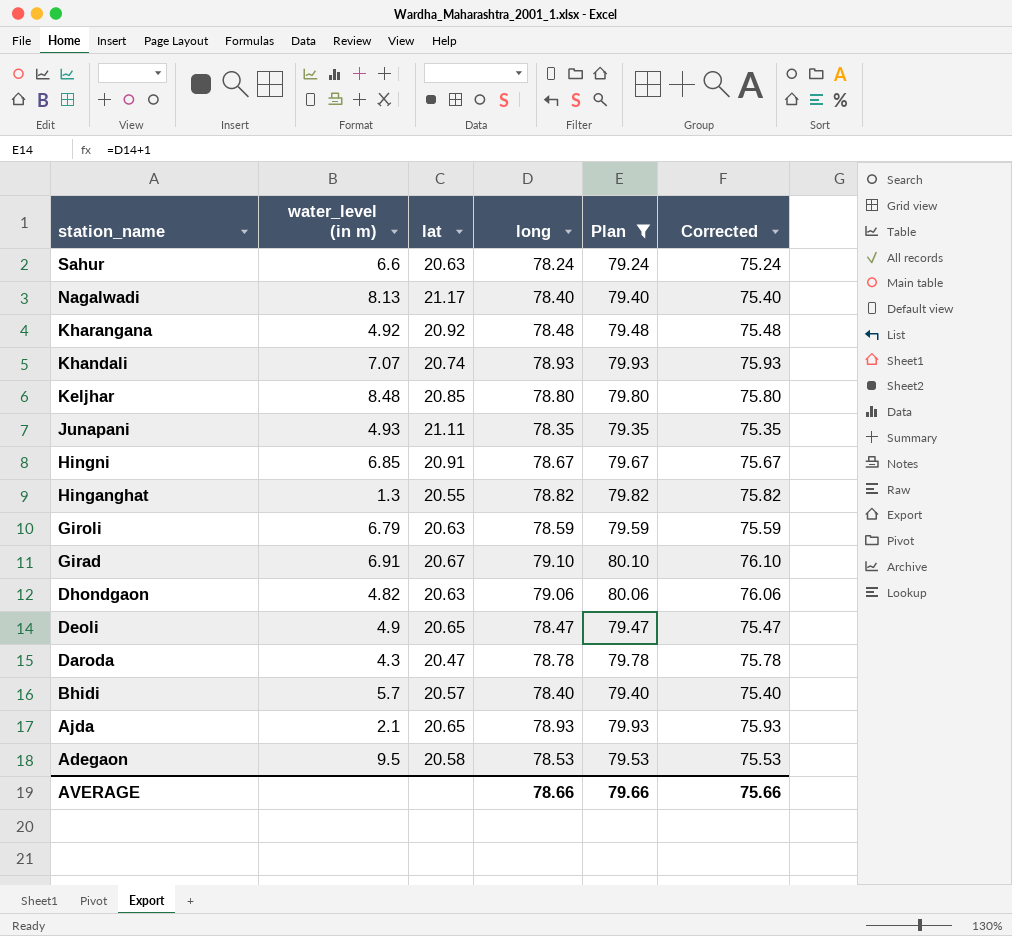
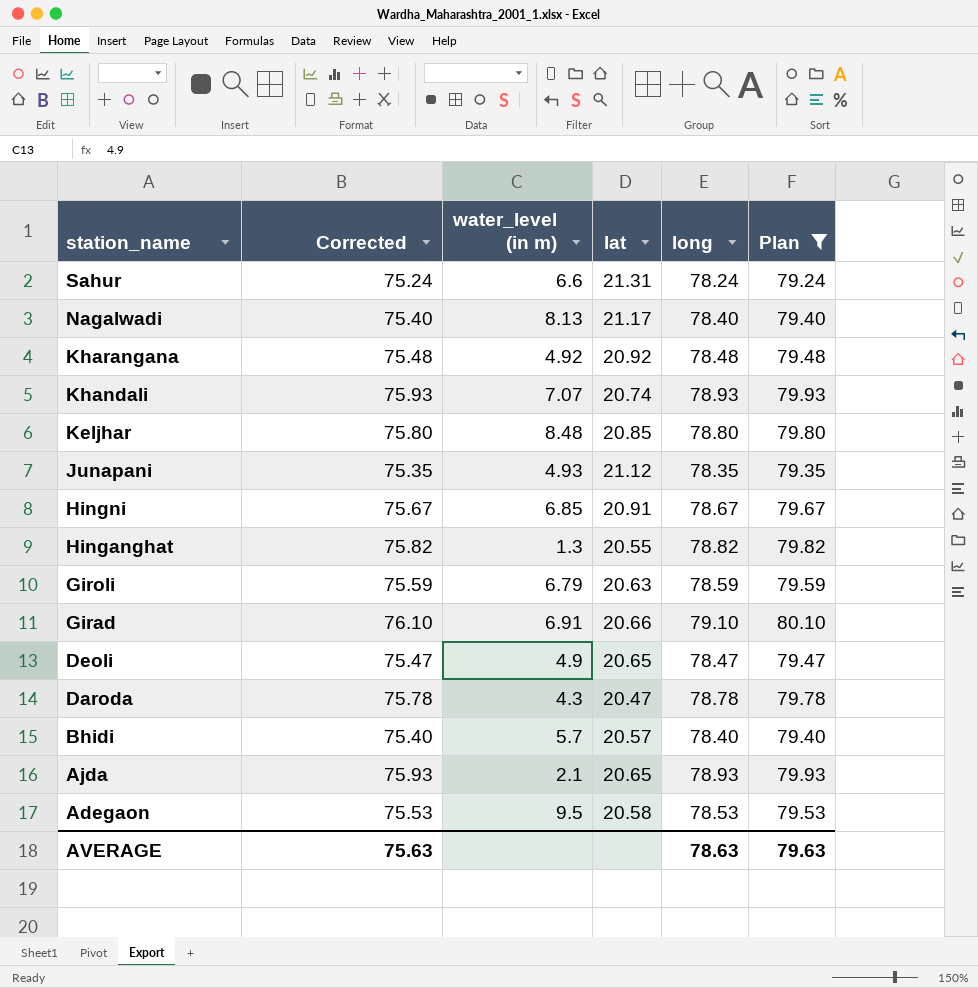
column Corrected | position: 6 -> 2
row Dhondgaon: 4.82 | 20.63 | 79.06 | 80.06 | 76.06 -> none
Sahur | lat: 20.63 -> 21.31
Junapani | lat: 21.11 -> 21.12
Girad | lat: 20.67 -> 20.66
AVERAGE | Corrected: 75.66 -> 75.63
AVERAGE | long: 78.66 -> 78.63
AVERAGE | Plan: 79.66 -> 79.63

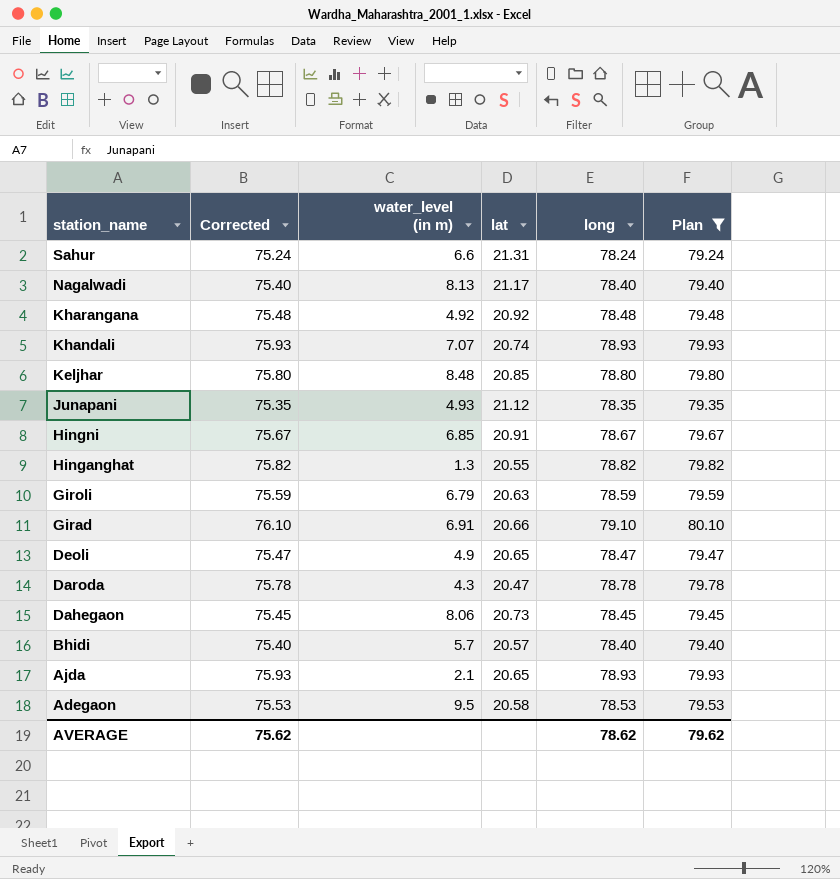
row Dahegaon: none -> 75.45 | 8.06 | 20.73 | 78.45 | 79.45
AVERAGE | Corrected: 75.63 -> 75.62
AVERAGE | long: 78.63 -> 78.62
AVERAGE | Plan: 79.63 -> 79.62

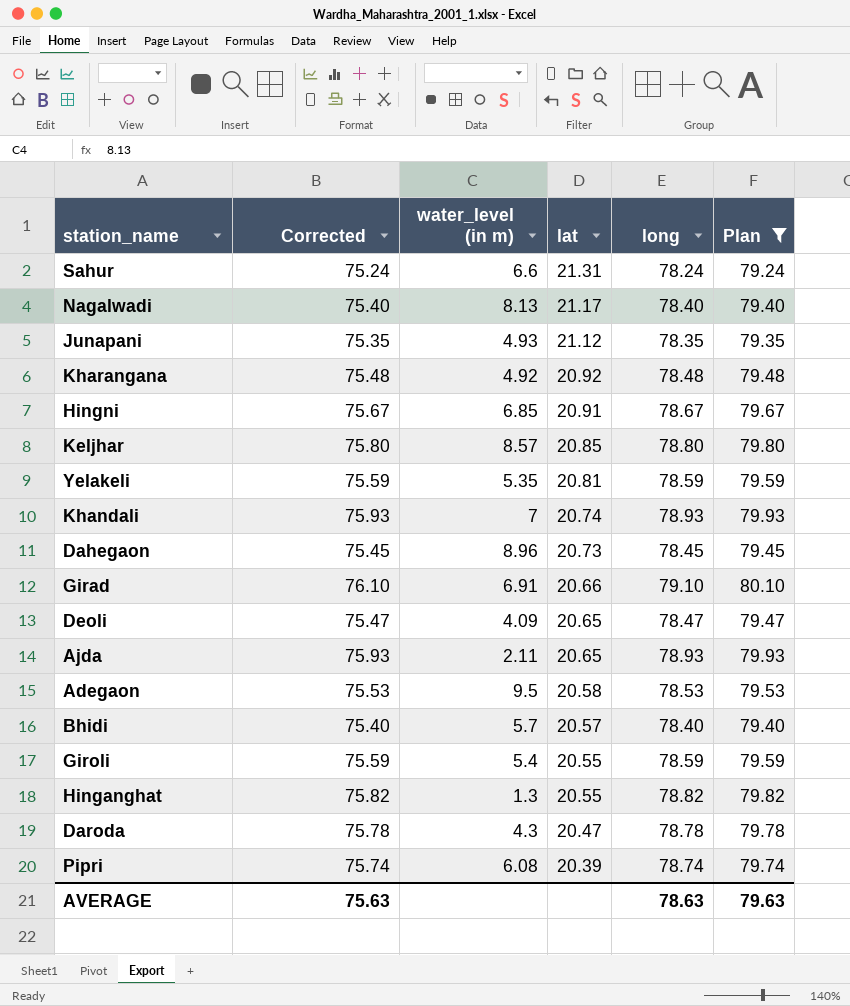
row order: station_name descending -> lat descending
Keljhar | water_level (in m): 8.48 -> 8.57
row Yelakeli: none -> 75.59 | 5.35 | 20.81 | 78.59 | 79.59
Khandali | water_level (in m): 7.07 -> 7
Dahegaon | water_level (in m): 8.06 -> 8.96
Deoli | water_level (in m): 4.9 -> 4.09
Ajda | water_level (in m): 2.1 -> 2.11
Giroli | water_level (in m): 6.79 -> 5.4
Giroli | lat: 20.63 -> 20.55
row Pipri: none -> 75.74 | 6.08 | 20.39 | 78.74 | 79.74
AVERAGE | Corrected: 75.62 -> 75.63
AVERAGE | long: 78.62 -> 78.63
AVERAGE | Plan: 79.62 -> 79.63

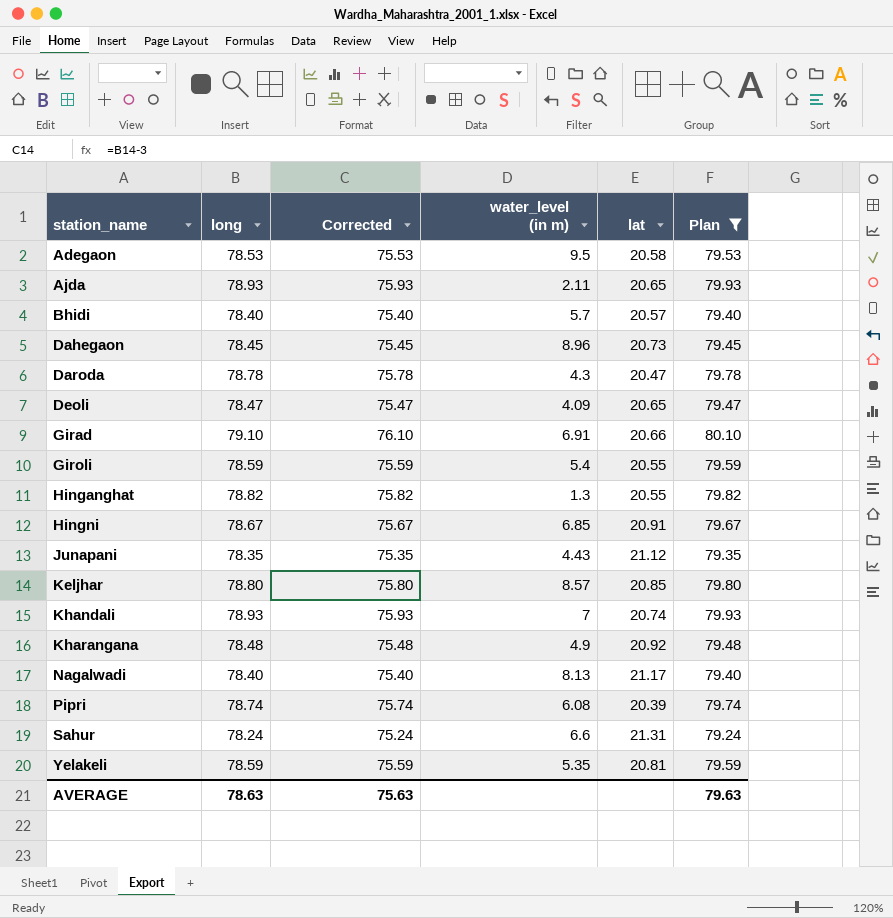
row order: lat descending -> station_name ascending
column long | position: 5 -> 2
Junapani | water_level (in m): 4.93 -> 4.43
Kharangana | water_level (in m): 4.92 -> 4.9

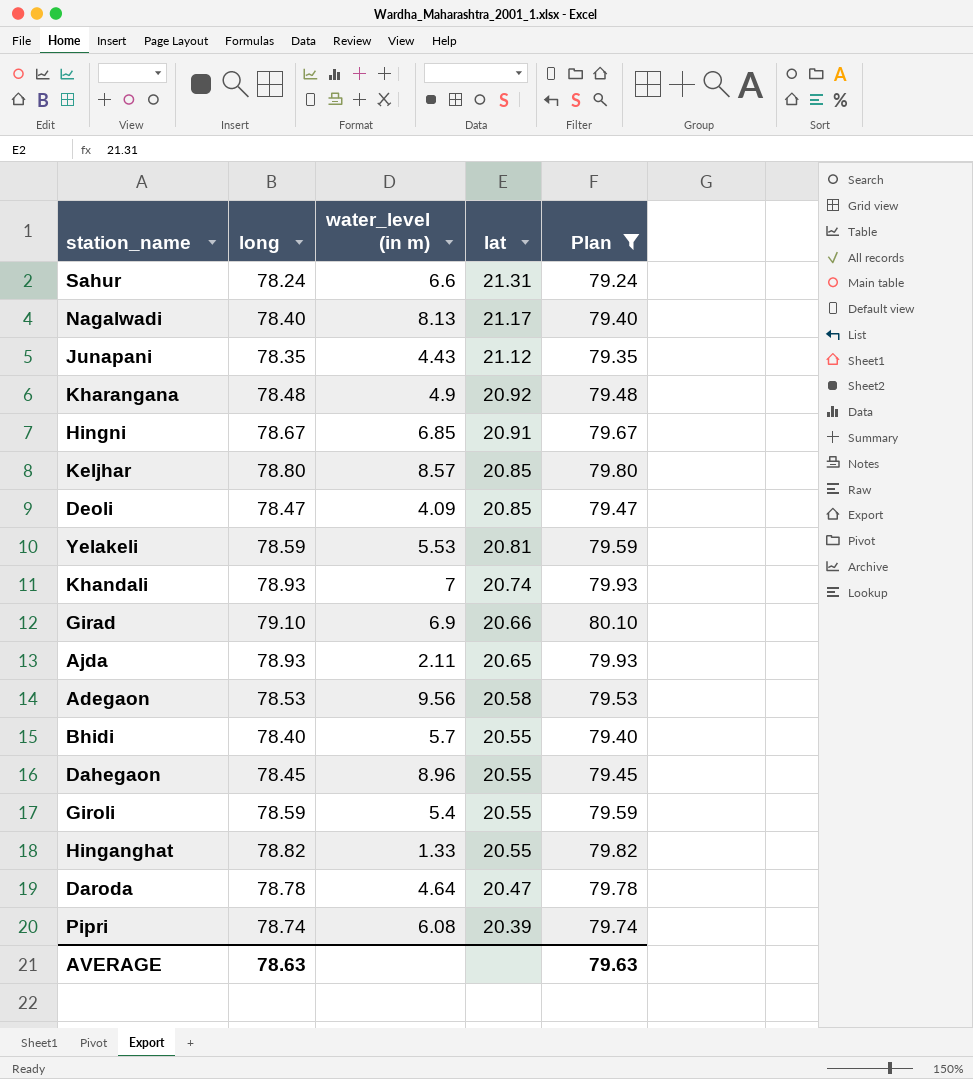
row order: station_name ascending -> lat descending
column Corrected | formula: [long] - 3 -> none
Deoli | lat: 20.65 -> 20.85
Yelakeli | water_level (in m): 5.35 -> 5.53
Girad | water_level (in m): 6.91 -> 6.9
Adegaon | water_level (in m): 9.5 -> 9.56
Bhidi | lat: 20.57 -> 20.55
Dahegaon | lat: 20.73 -> 20.55
Hinganghat | water_level (in m): 1.3 -> 1.33
Daroda | water_level (in m): 4.3 -> 4.64

